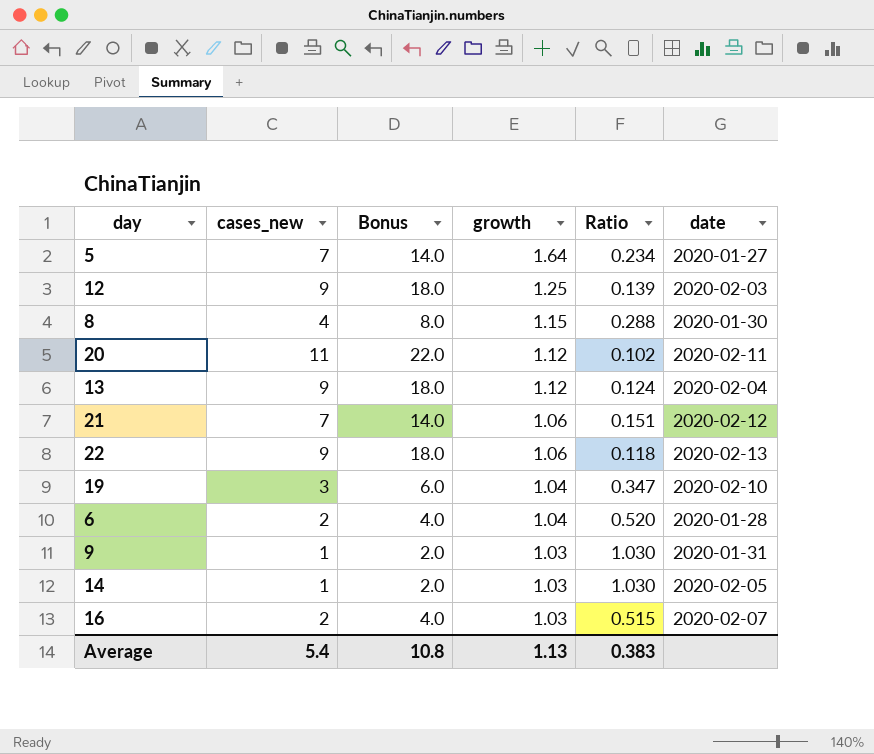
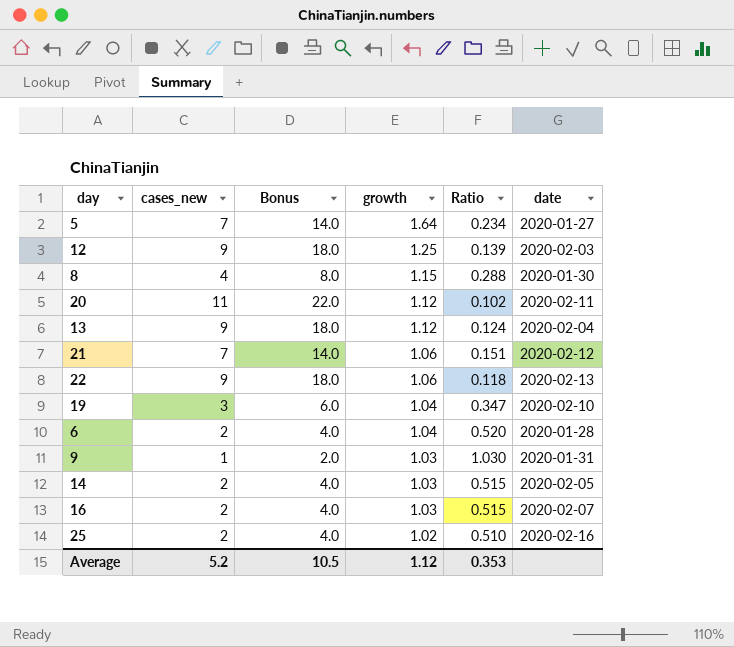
14 | cases_new: 1 -> 2
14 | Bonus: 2.0 -> 4.0
14 | Ratio: 1.030 -> 0.515
row 25: none -> 2 | 4.0 | 1.02 | 0.510 | 2020-02-16
Average | cases_new: 5.4 -> 5.2
Average | Bonus: 10.8 -> 10.5
Average | growth: 1.13 -> 1.12
Average | Ratio: 0.383 -> 0.353

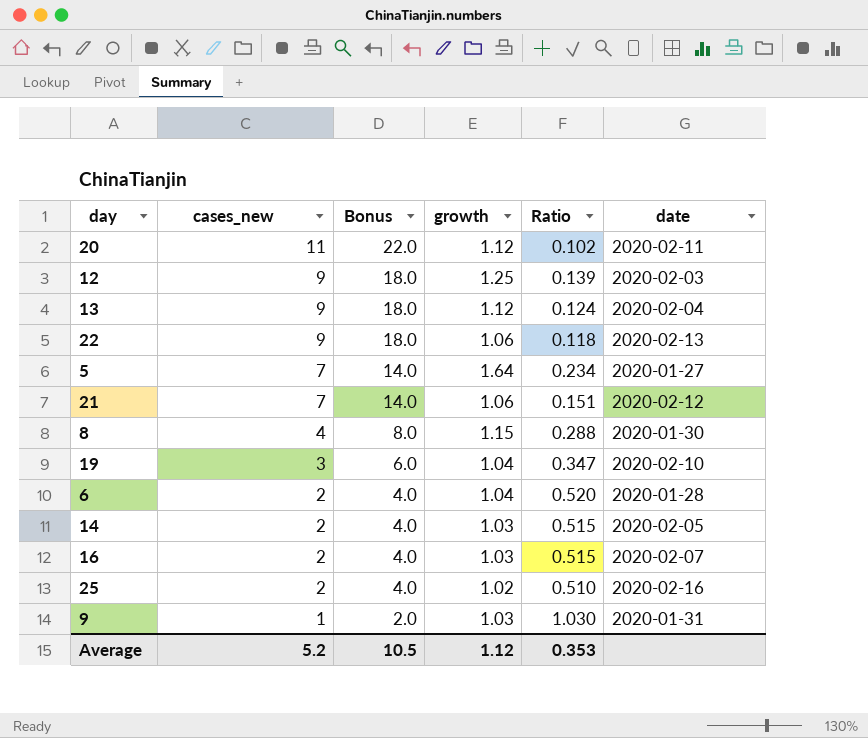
row order: growth descending -> cases_new descending

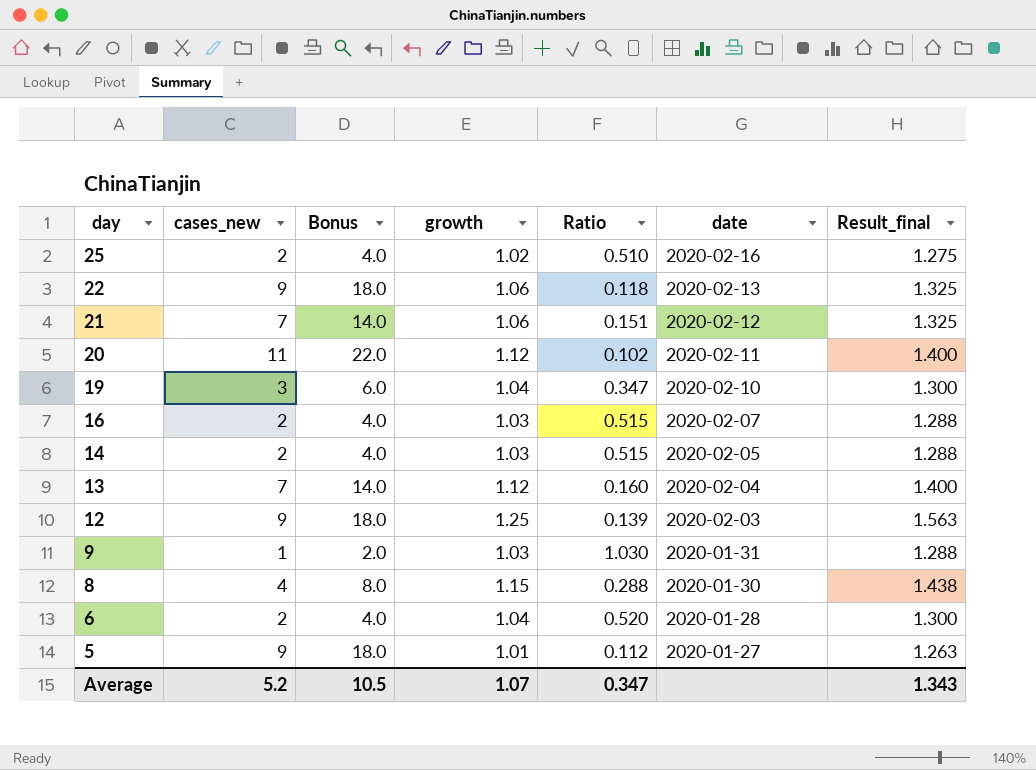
row order: cases_new descending -> day descending
column Result_final | formula: none -> [growth] * 1.25
13 | cases_new: 9 -> 7
13 | Bonus: 18.0 -> 14.0
13 | Ratio: 0.124 -> 0.160
5 | cases_new: 7 -> 9
5 | Bonus: 14.0 -> 18.0
5 | growth: 1.64 -> 1.01
5 | Ratio: 0.234 -> 0.112
Average | growth: 1.12 -> 1.07
Average | Ratio: 0.353 -> 0.347

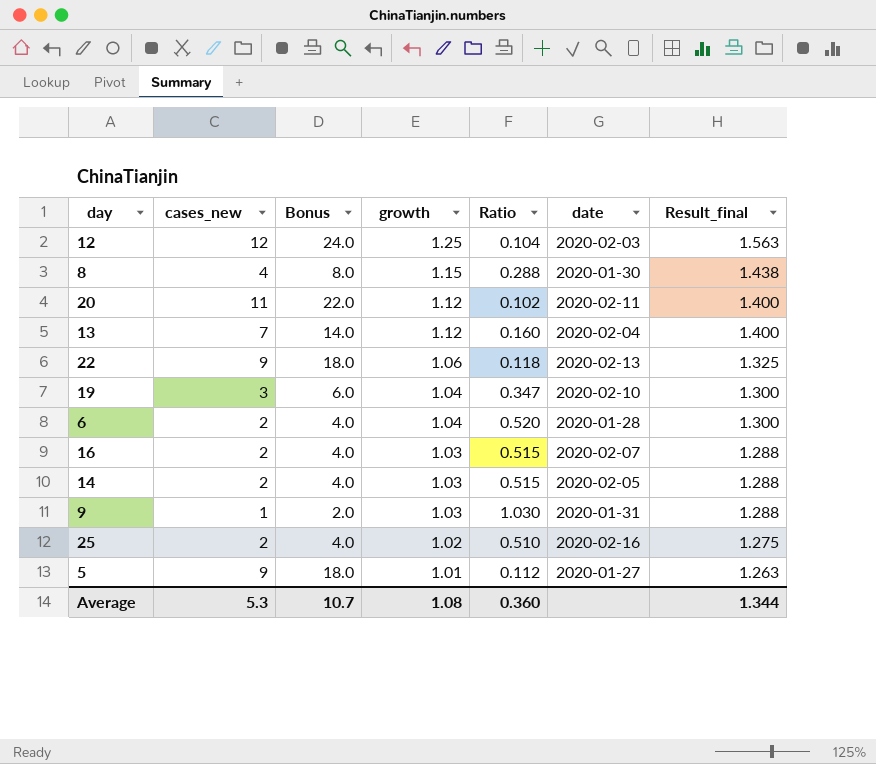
row order: day descending -> growth descending
row 21: 7 | 14.0 | 1.06 | 0.151 | 2020-02-12 | 1.325 -> none
12 | cases_new: 9 -> 12
12 | Bonus: 18.0 -> 24.0
12 | Ratio: 0.139 -> 0.104
Average | cases_new: 5.2 -> 5.3
Average | Bonus: 10.5 -> 10.7
Average | growth: 1.07 -> 1.08
Average | Ratio: 0.347 -> 0.360
Average | Result_final: 1.343 -> 1.344

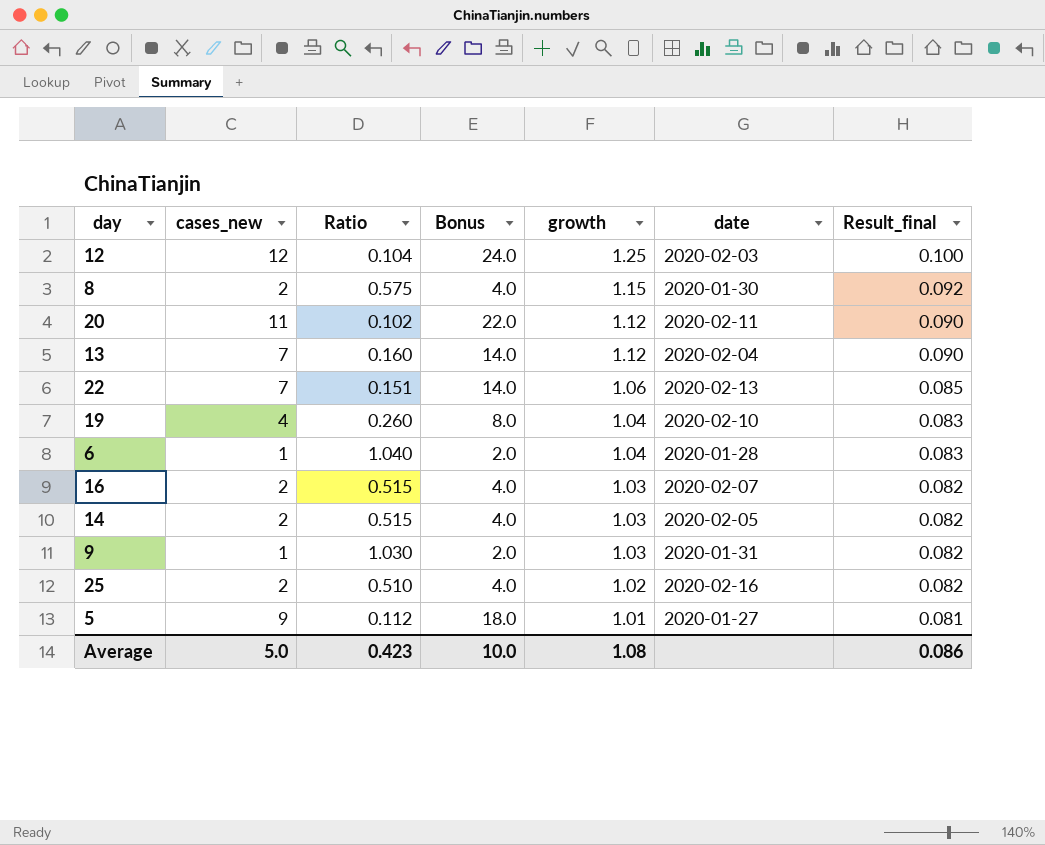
column Ratio | position: 5 -> 3
column Result_final | formula: [growth] * 1.25 -> [growth] * 0.08
8 | cases_new: 4 -> 2
8 | Ratio: 0.288 -> 0.575
8 | Bonus: 8.0 -> 4.0
22 | cases_new: 9 -> 7
22 | Ratio: 0.118 -> 0.151
22 | Bonus: 18.0 -> 14.0
19 | cases_new: 3 -> 4
19 | Ratio: 0.347 -> 0.260
19 | Bonus: 6.0 -> 8.0
6 | cases_new: 2 -> 1
6 | Ratio: 0.520 -> 1.040
6 | Bonus: 4.0 -> 2.0
Average | cases_new: 5.3 -> 5.0
Average | Ratio: 0.360 -> 0.423
Average | Bonus: 10.7 -> 10.0
Average | Result_final: 1.344 -> 0.086

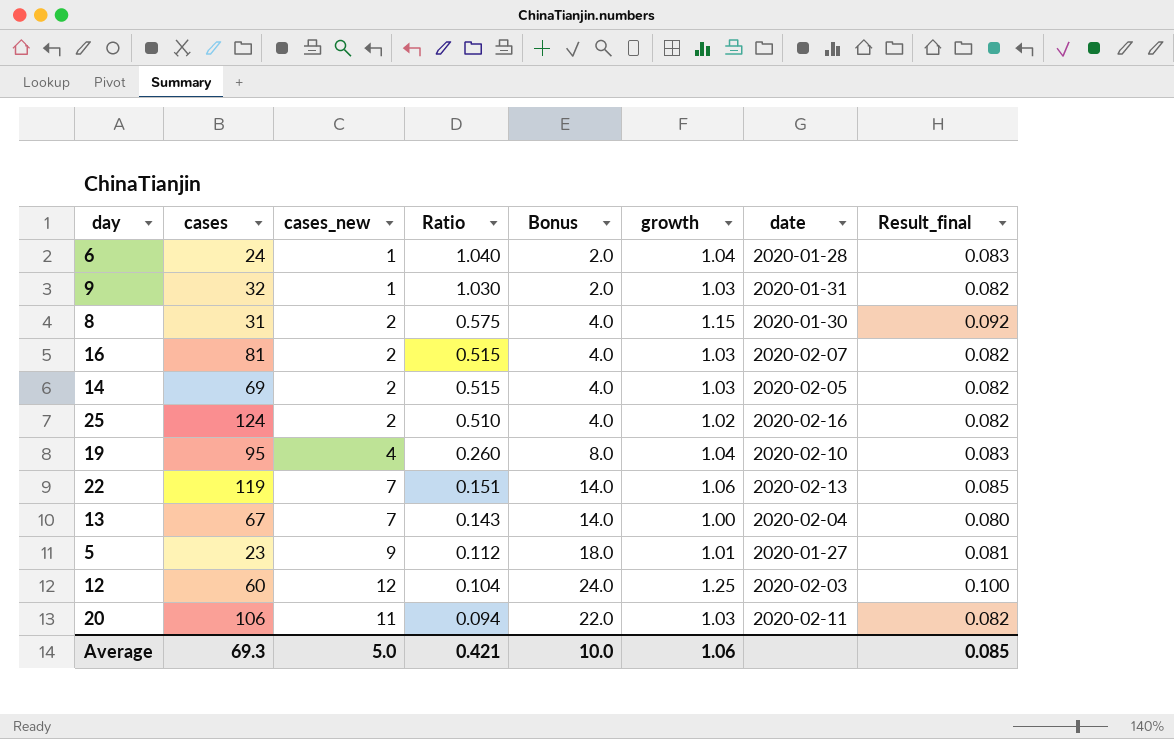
row order: growth descending -> Ratio descending
column cases | position: none -> 2
13 | Ratio: 0.160 -> 0.143
13 | growth: 1.12 -> 1.00
13 | Result_final: 0.090 -> 0.080
20 | Ratio: 0.102 -> 0.094
20 | growth: 1.12 -> 1.03
20 | Result_final: 0.090 -> 0.082
Average | Ratio: 0.423 -> 0.421
Average | growth: 1.08 -> 1.06
Average | Result_final: 0.086 -> 0.085

